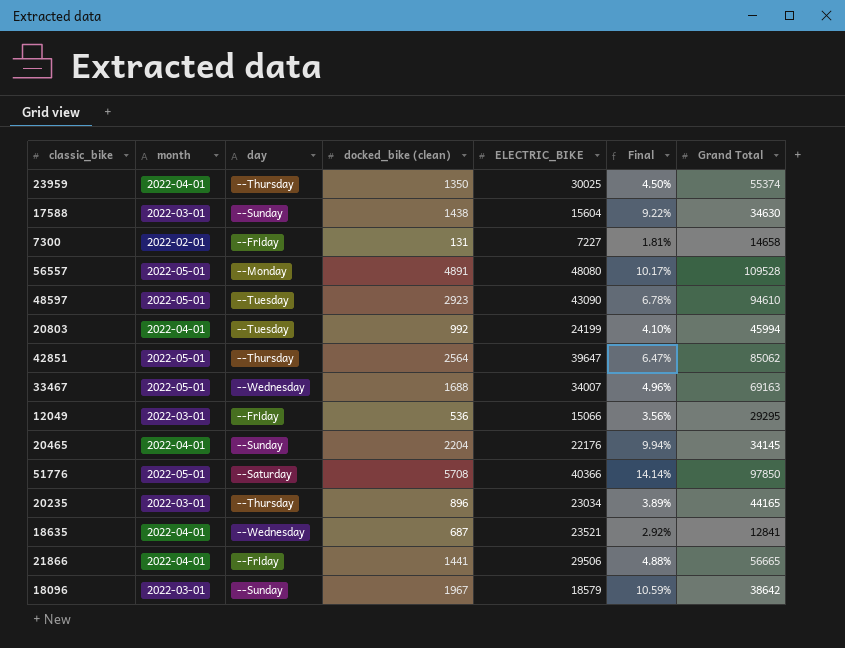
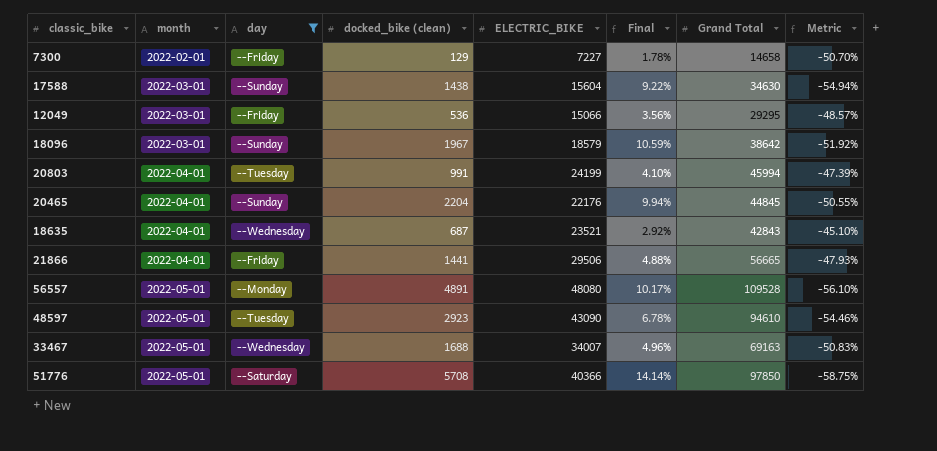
filter: none -> day != --Thursday
row order: none -> month ascending
column Metric | formula: none -> ([ELECTRIC_BIKE] - [Grand Total]) / [Grand Total]
7300 | docked_bike (clean): 131 -> 129
7300 | Final: 1.81% -> 1.78%
20803 | docked_bike (clean): 992 -> 991
20465 | Grand Total: 34145 -> 44845
18635 | Grand Total: 12841 -> 42843

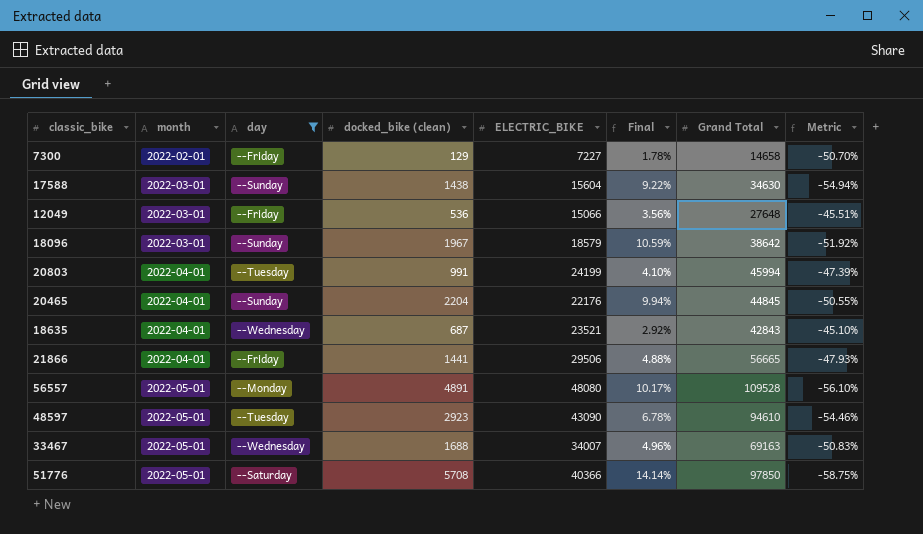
12049 | Grand Total: 29295 -> 27648
12049 | Metric: -48.57% -> -45.51%

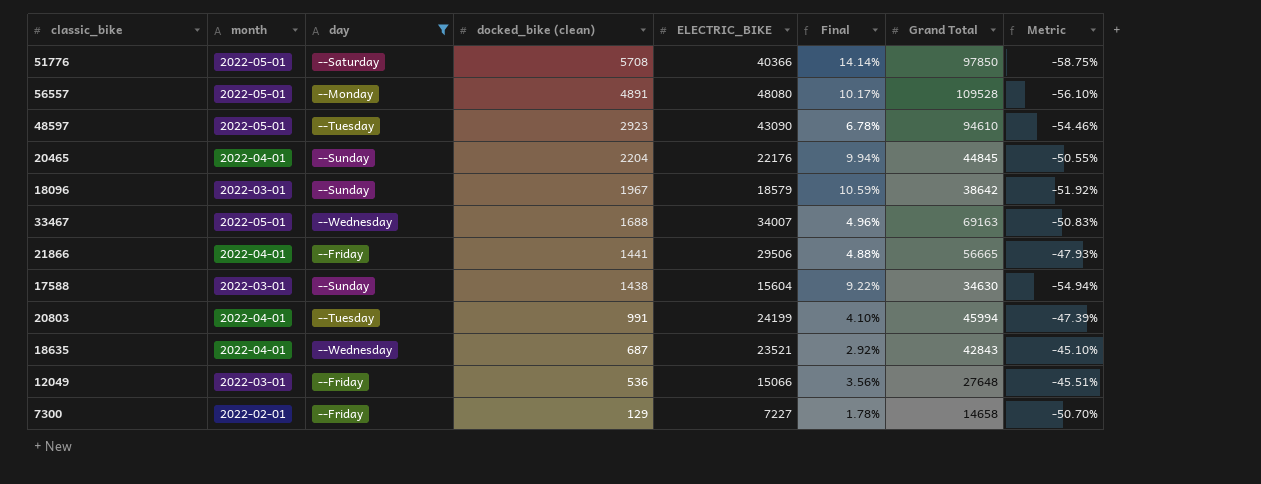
row order: month ascending -> docked_bike (clean) descending

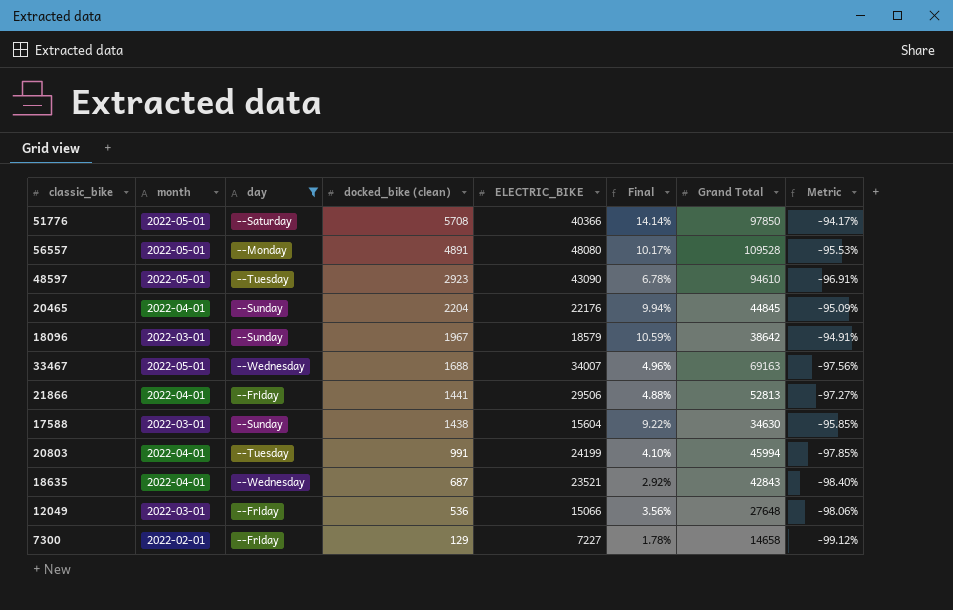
column Metric | formula: ([ELECTRIC_BIKE] - [Grand Total]) / [Grand Total] -> ([docked_bike (clean)] - [Grand Total]) / [Grand Total]
21866 | Grand Total: 56665 -> 52813

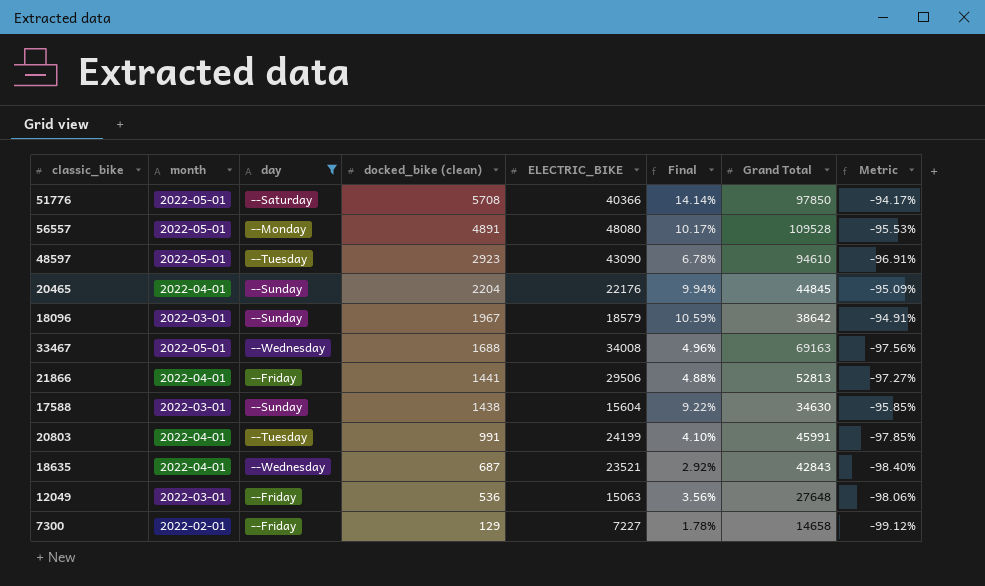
33467 | ELECTRIC_BIKE: 34007 -> 34008
20803 | Grand Total: 45994 -> 45991
12049 | ELECTRIC_BIKE: 15066 -> 15063

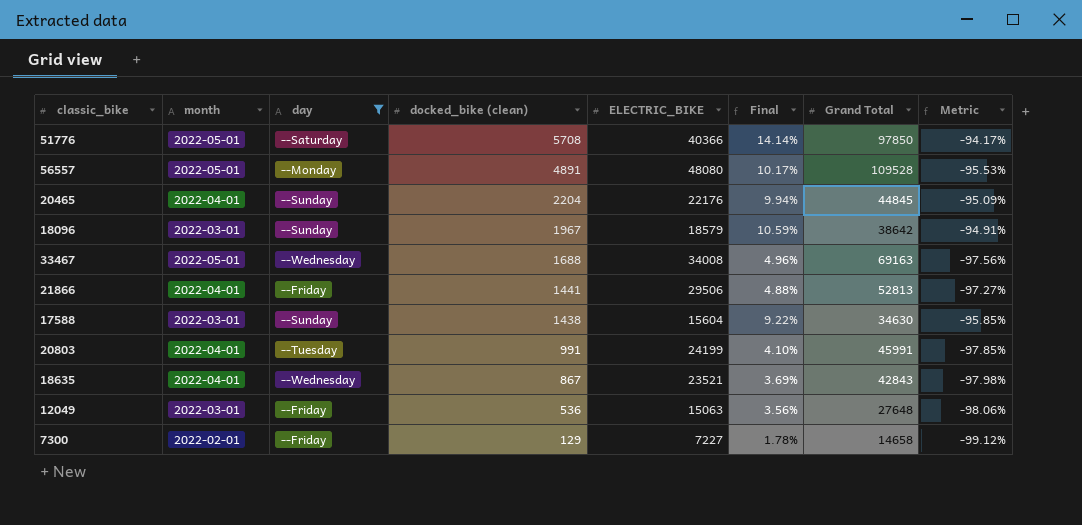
row 48597: 2022-05-01 | --Tuesday | 2923 | 43090 | 6.78% | 94610 | -96.91% -> none
18635 | docked_bike (clean): 687 -> 867
18635 | Final: 2.92% -> 3.69%
18635 | Metric: -98.40% -> -97.98%

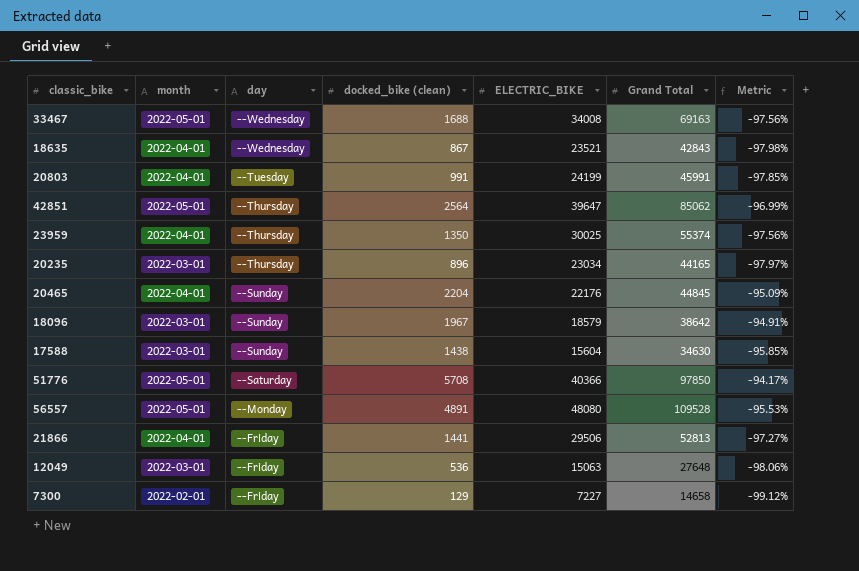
filter: day != --Thursday -> none
row order: docked_bike (clean) descending -> day descending
column Final | formula: [docked_bike (clean)] / [ELECTRIC_BIKE] -> none

